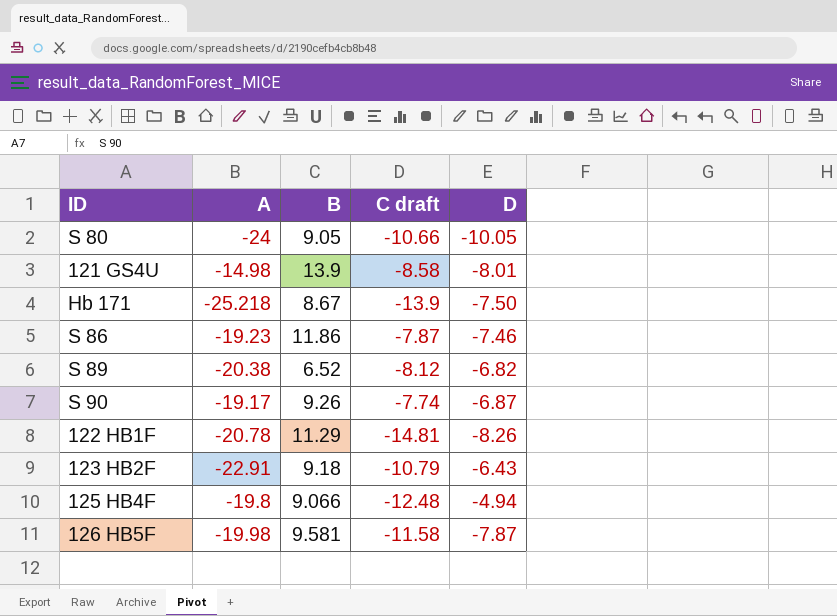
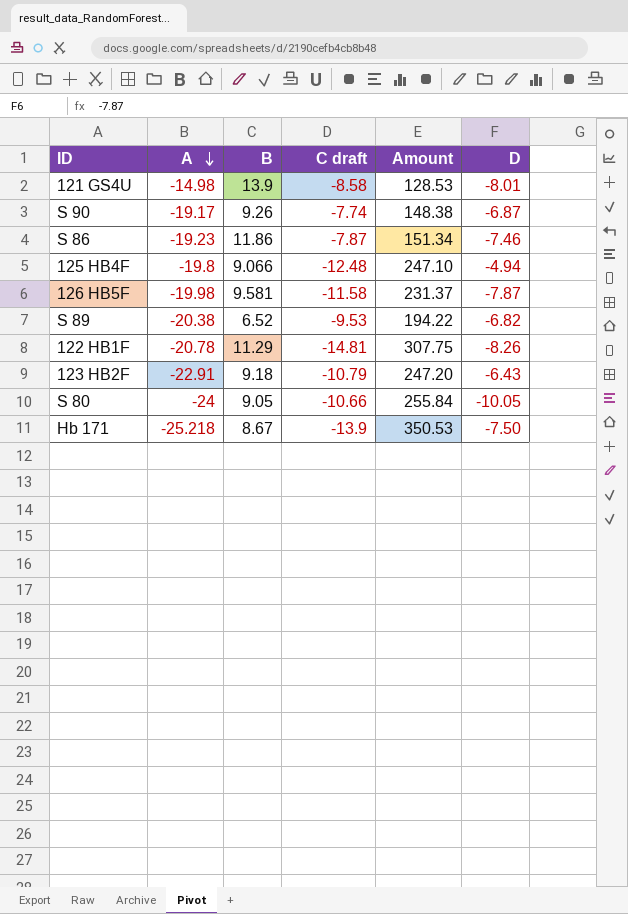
row order: none -> A descending
column Amount | formula: none -> [A] * [C draft]
S 89 | C draft: -8.12 -> -9.53

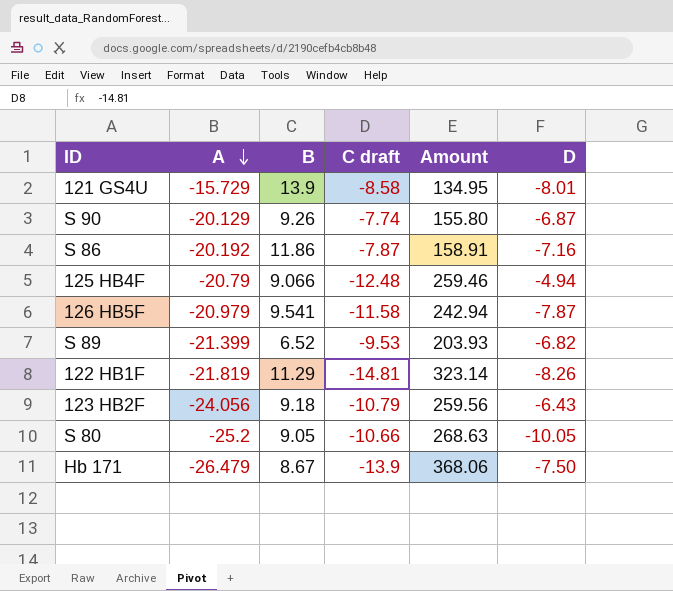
121 GS4U | A: -14.98 -> -15.729
121 GS4U | Amount: 128.53 -> 134.95
S 90 | A: -19.17 -> -20.129
S 90 | Amount: 148.38 -> 155.80
S 86 | A: -19.23 -> -20.192
S 86 | Amount: 151.34 -> 158.91
S 86 | D: -7.46 -> -7.16
125 HB4F | A: -19.8 -> -20.79
125 HB4F | Amount: 247.10 -> 259.46
126 HB5F | A: -19.98 -> -20.979
126 HB5F | B: 9.581 -> 9.541
126 HB5F | Amount: 231.37 -> 242.94
S 89 | A: -20.38 -> -21.399
S 89 | Amount: 194.22 -> 203.93
122 HB1F | A: -20.78 -> -21.819
122 HB1F | Amount: 307.75 -> 323.14
123 HB2F | A: -22.91 -> -24.056
123 HB2F | Amount: 247.20 -> 259.56
S 80 | A: -24 -> -25.2
S 80 | Amount: 255.84 -> 268.63
Hb 171 | A: -25.218 -> -26.479
Hb 171 | Amount: 350.53 -> 368.06

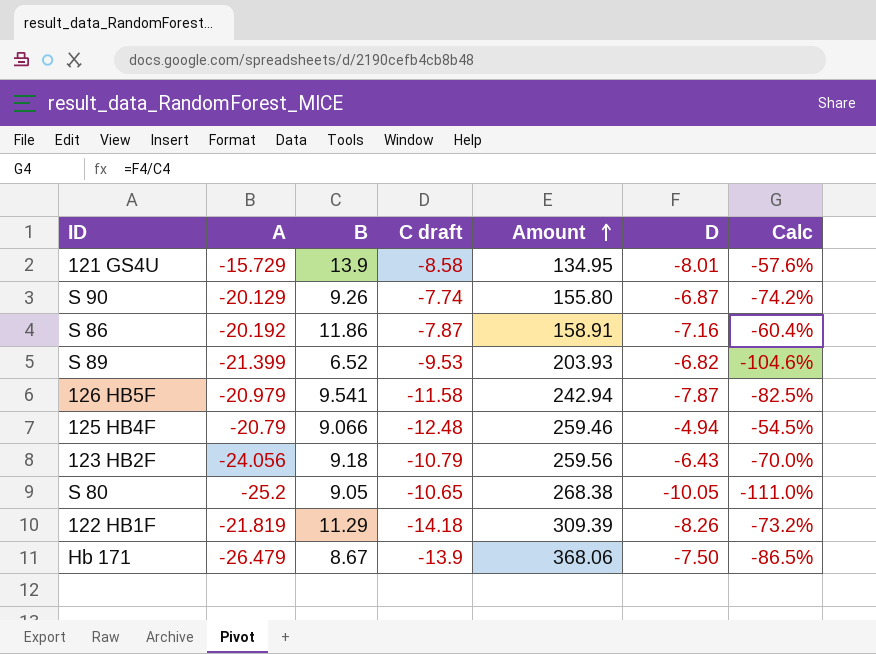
row order: A descending -> Amount ascending
column Calc | formula: none -> [D] / [B]
S 80 | C draft: -10.66 -> -10.65
S 80 | Amount: 268.63 -> 268.38
122 HB1F | C draft: -14.81 -> -14.18
122 HB1F | Amount: 323.14 -> 309.39

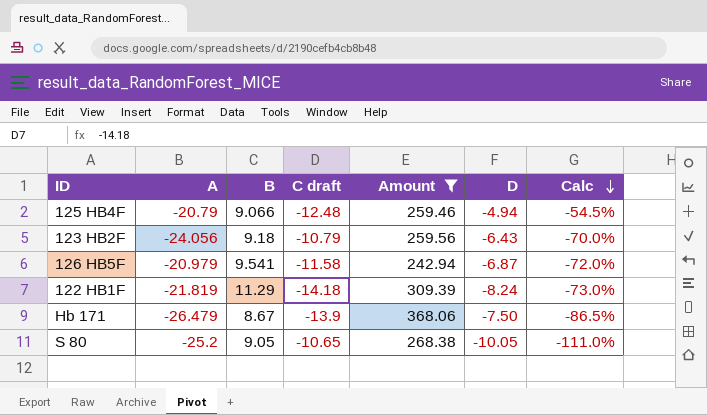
filter: none -> Amount >= 242.94
row order: Amount ascending -> Calc descending
126 HB5F | D: -7.87 -> -6.87
126 HB5F | Calc: -82.5% -> -72.0%
122 HB1F | D: -8.26 -> -8.24
122 HB1F | Calc: -73.2% -> -73.0%

